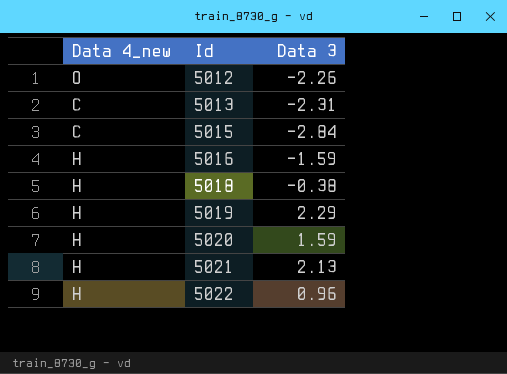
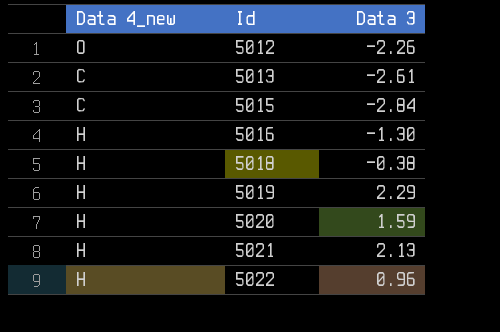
5013 | Data 3: -2.31 -> -2.61
5016 | Data 3: -1.59 -> -1.30

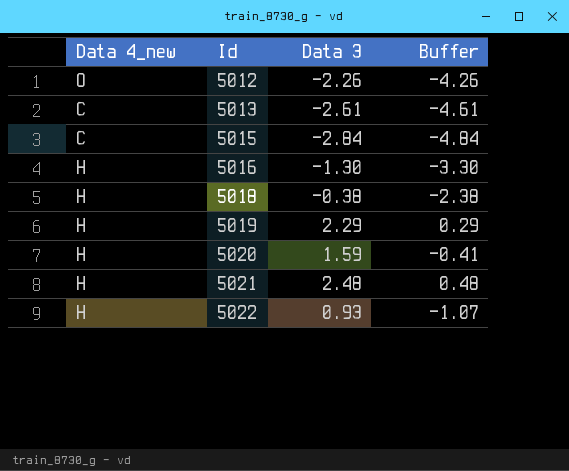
column Buffer | formula: none -> [Data 3] - 2
5021 | Data 3: 2.13 -> 2.48
5022 | Data 3: 0.96 -> 0.93

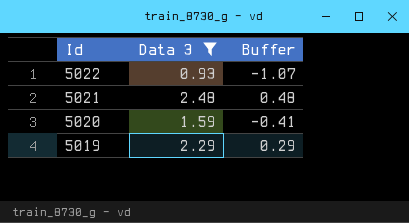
filter: none -> Data 3 >= 0.93
row order: Id ascending -> Id descending
column Data 4_new | position: 1 -> none

